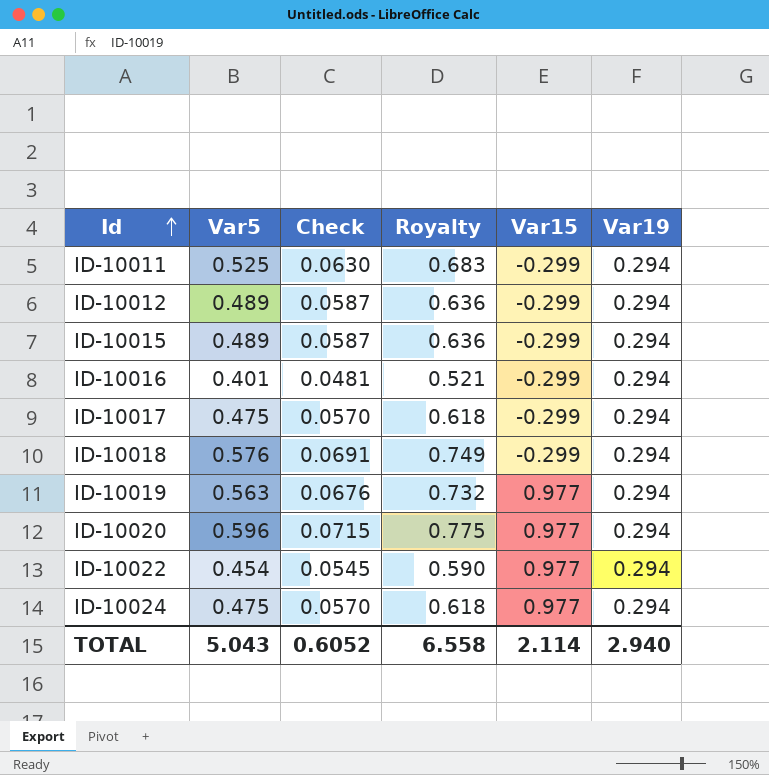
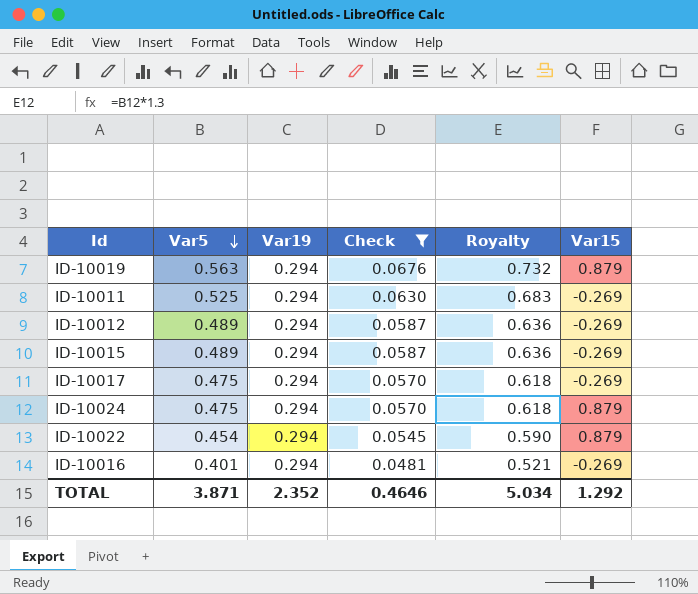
filter: none -> Check <= 0.0676
row order: Id ascending -> Var5 descending
column Var19 | position: 6 -> 3
ID-10019 | Var15: 0.977 -> 0.879
ID-10011 | Var15: -0.299 -> -0.269
ID-10012 | Var15: -0.299 -> -0.269
ID-10015 | Var15: -0.299 -> -0.269
ID-10017 | Var15: -0.299 -> -0.269
ID-10024 | Var15: 0.977 -> 0.879
ID-10022 | Var15: 0.977 -> 0.879
ID-10016 | Var15: -0.299 -> -0.269
TOTAL | Var5: 5.043 -> 3.871
TOTAL | Var19: 2.940 -> 2.352
TOTAL | Check: 0.6052 -> 0.4646
TOTAL | Royalty: 6.558 -> 5.034
TOTAL | Var15: 2.114 -> 1.292

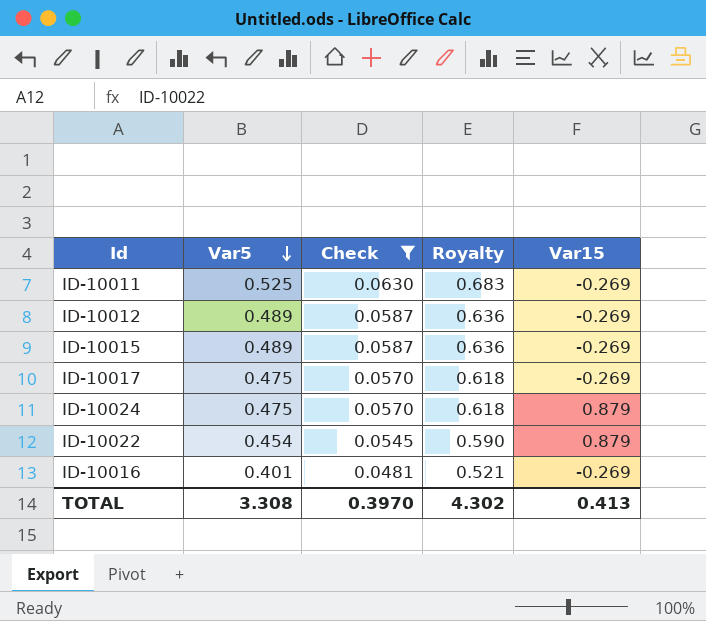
column Var19 | position: 3 -> none
row ID-10019: 0.563 | 0.294 | 0.0676 | 0.732 | 0.879 -> none
TOTAL | Var5: 3.871 -> 3.308
TOTAL | Check: 0.4646 -> 0.3970
TOTAL | Royalty: 5.034 -> 4.302
TOTAL | Var15: 1.292 -> 0.413

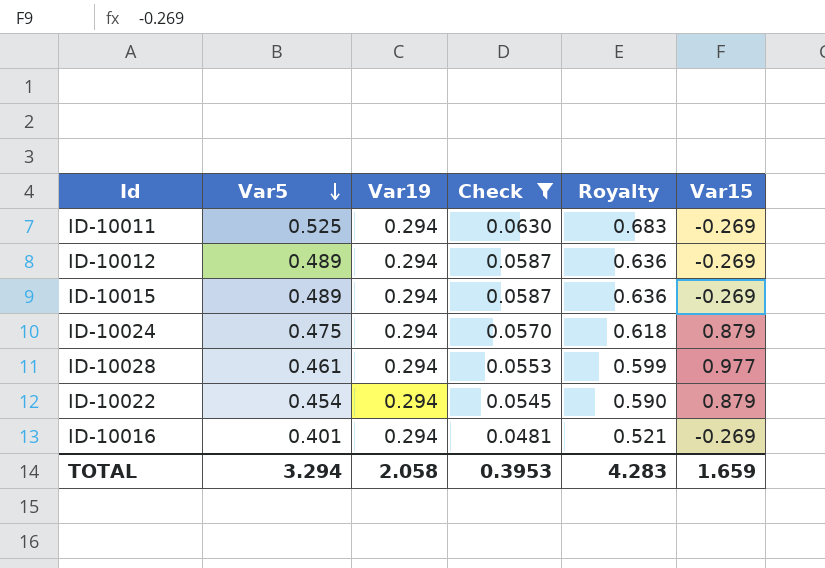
column Var19 | position: none -> 3
row ID-10017: 0.475 | 0.0570 | 0.618 | -0.269 -> none
row ID-10028: none -> 0.461 | 0.294 | 0.0553 | 0.599 | 0.977
TOTAL | Var5: 3.308 -> 3.294
TOTAL | Check: 0.3970 -> 0.3953
TOTAL | Royalty: 4.302 -> 4.283
TOTAL | Var15: 0.413 -> 1.659

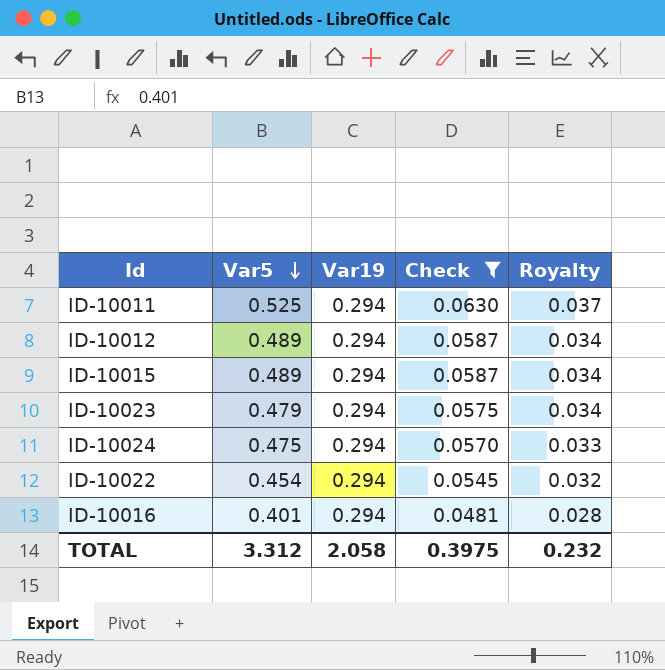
column Var15 | position: 6 -> none
column Royalty | formula: [Var5] * 1.3 -> [Var5] * 0.07
row ID-10028: 0.461 | 0.294 | 0.0553 | 0.599 | 0.977 -> none
row ID-10023: none -> 0.479 | 0.294 | 0.0575 | 0.034
TOTAL | Var5: 3.294 -> 3.312
TOTAL | Check: 0.3953 -> 0.3975
TOTAL | Royalty: 4.283 -> 0.232

